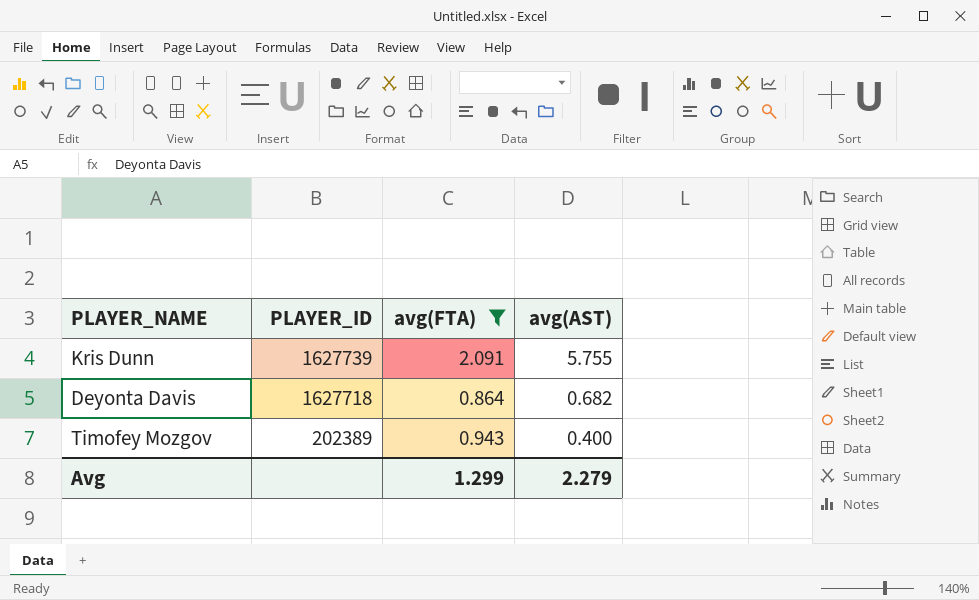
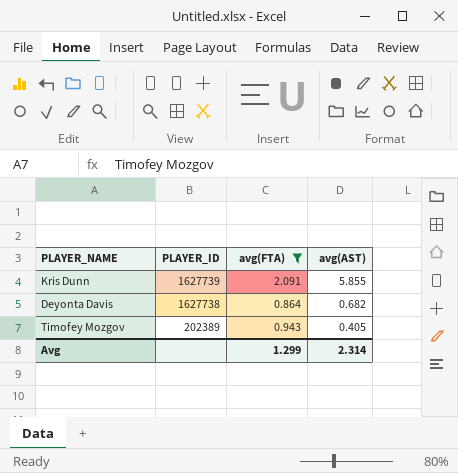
Kris Dunn | avg(AST): 5.755 -> 5.855
Deyonta Davis | PLAYER_ID: 1627718 -> 1627738
Timofey Mozgov | avg(AST): 0.400 -> 0.405
Avg | avg(AST): 2.279 -> 2.314

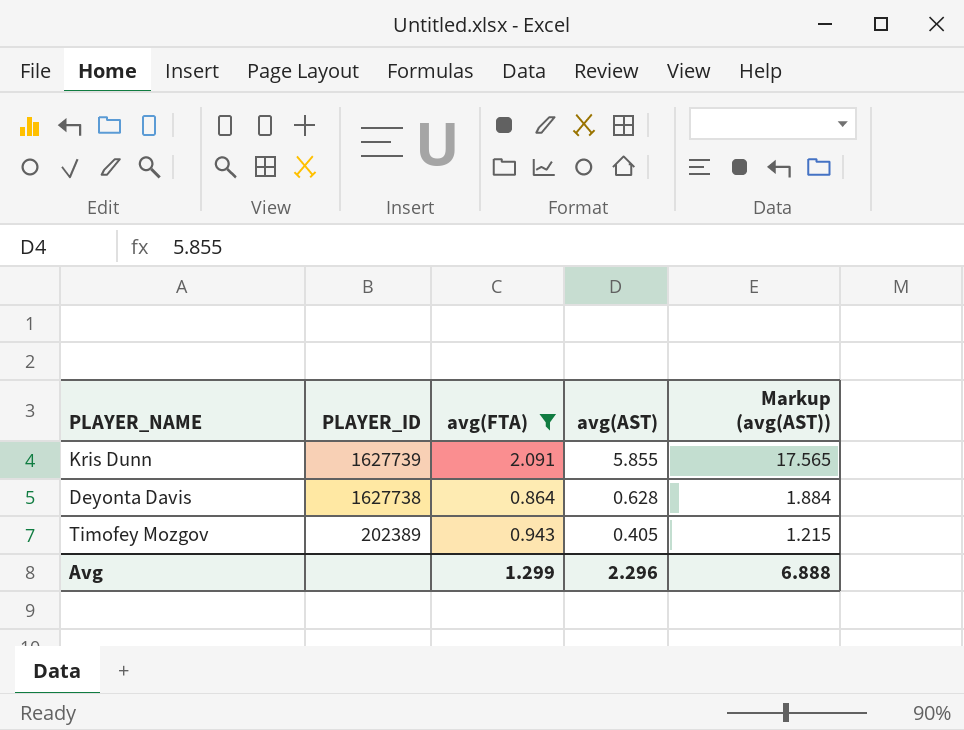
column Markup (avg(AST)) | formula: none -> [avg(AST)] * 3
Deyonta Davis | avg(AST): 0.682 -> 0.628
Avg | avg(AST): 2.314 -> 2.296

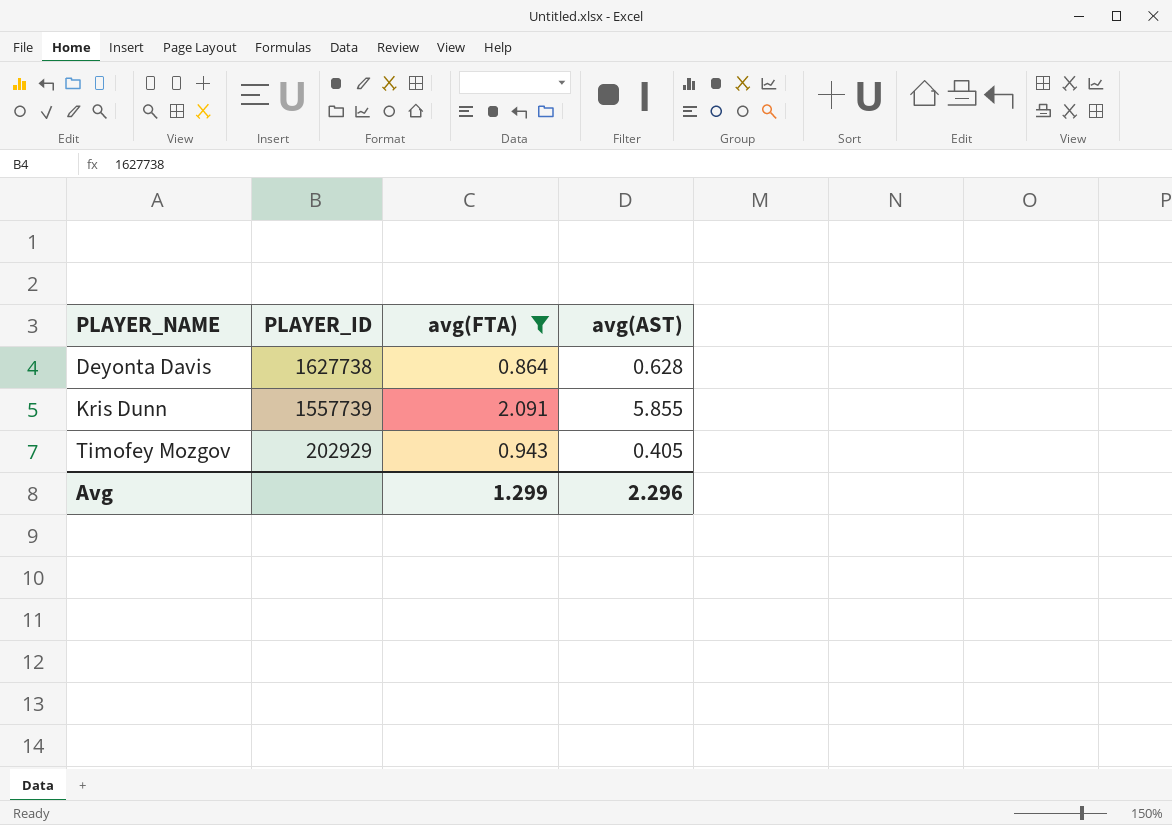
row order: PLAYER_ID descending -> PLAYER_NAME ascending
column Markup (avg(AST)) | formula: [avg(AST)] * 3 -> none
Kris Dunn | PLAYER_ID: 1627739 -> 1557739
Timofey Mozgov | PLAYER_ID: 202389 -> 202929

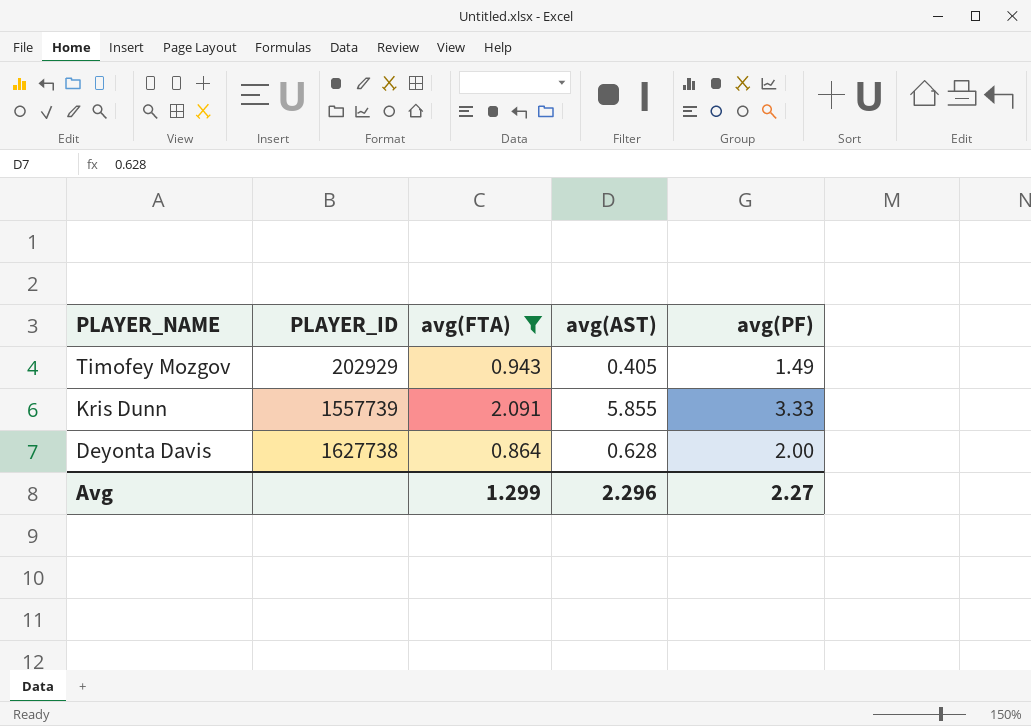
row order: PLAYER_NAME ascending -> PLAYER_NAME descending
column avg(PF) | position: none -> 5

